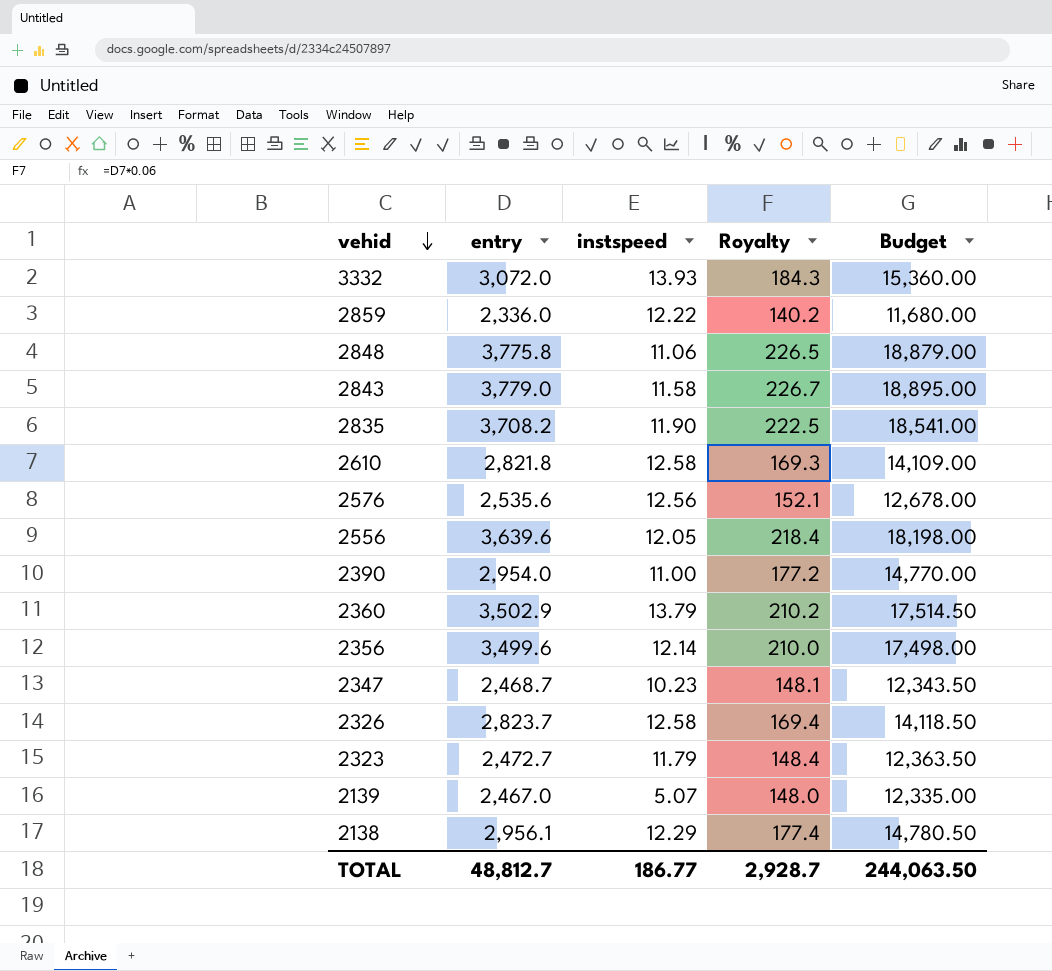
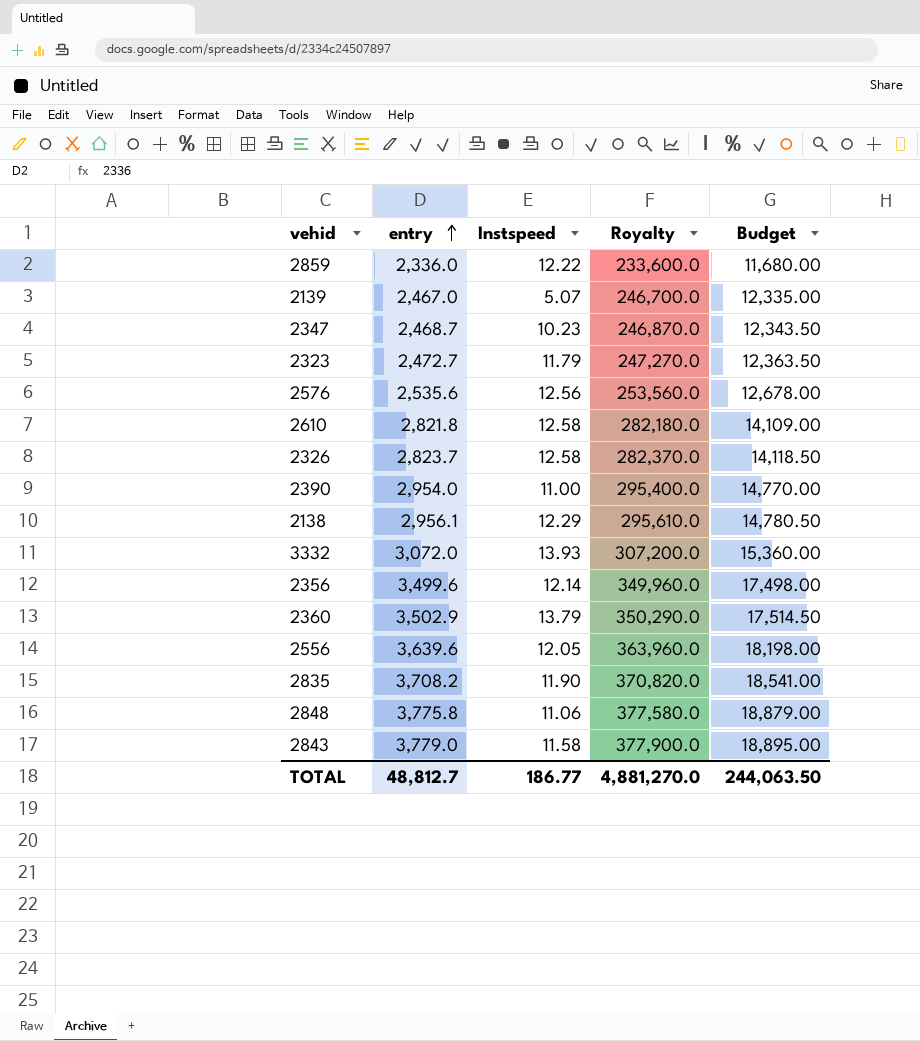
row order: vehid descending -> entry ascending
column name: instspeed -> Instspeed
column Royalty | formula: [entry] * 0.06 -> [entry] * 100
TOTAL | Royalty: 2,928.7 -> 4,881,270.0

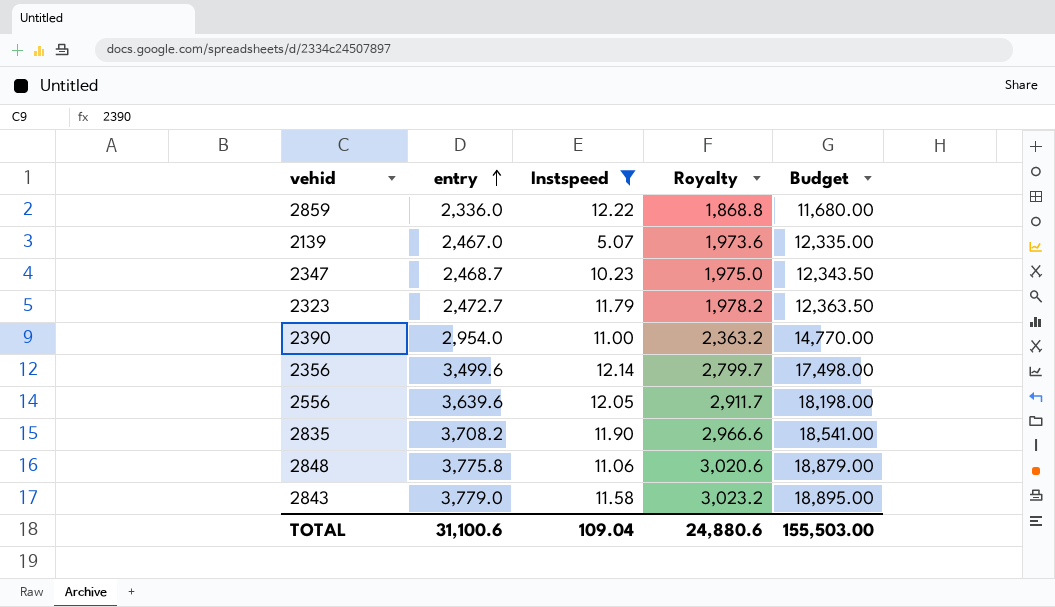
filter: none -> Instspeed <= 12.22
column Royalty | formula: [entry] * 100 -> [entry] * 0.8
TOTAL | entry: 48,812.7 -> 31,100.6
TOTAL | Instspeed: 186.77 -> 109.04
TOTAL | Royalty: 4,881,270.0 -> 24,880.6
TOTAL | Budget: 244,063.50 -> 155,503.00

